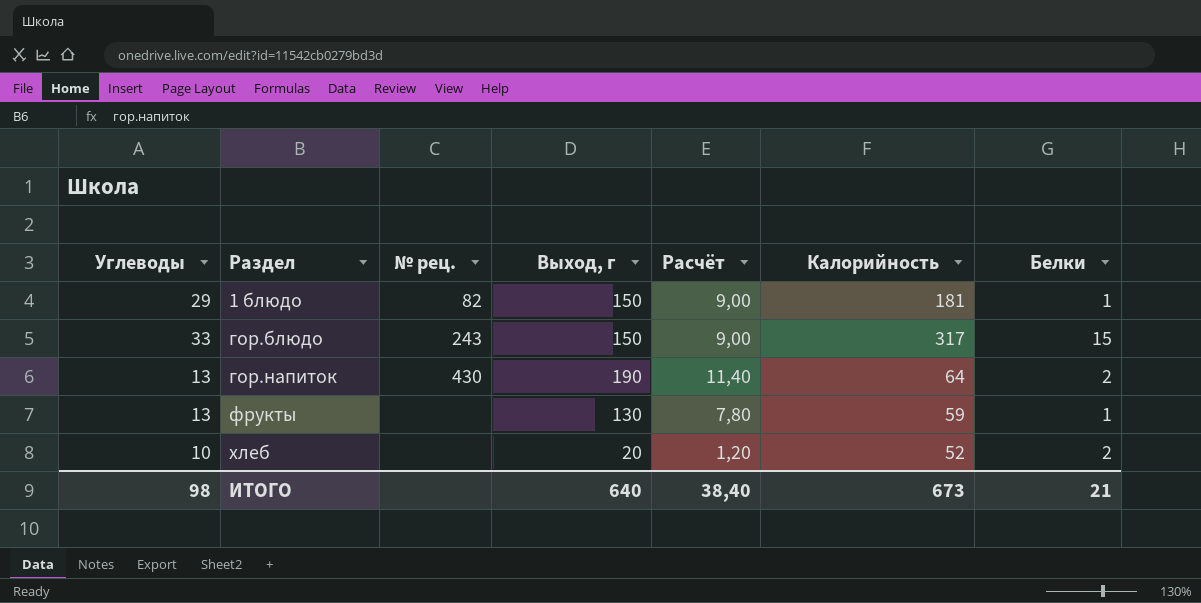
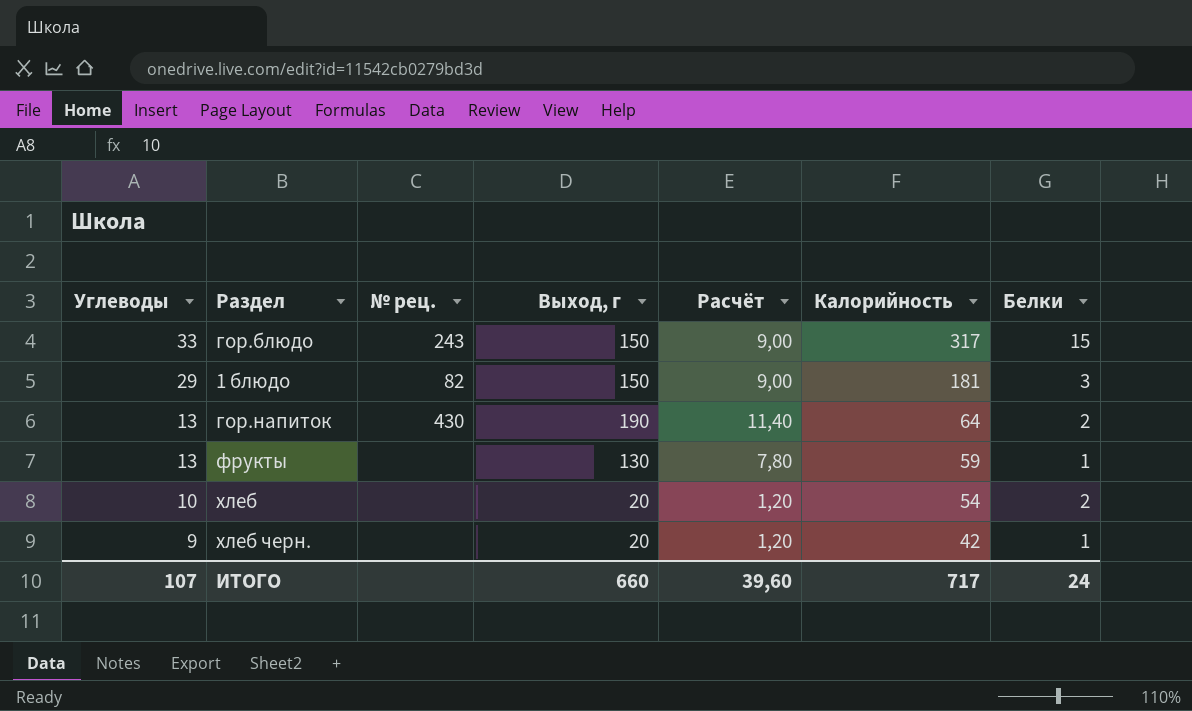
row order: Раздел ascending -> Углеводы descending
1 блюдо | Белки: 1 -> 3
хлеб | Калорийность: 52 -> 54
row хлеб черн.: none -> 9 | none | 20 | 1,20 | 42 | 1
ИТОГО | Углеводы: 98 -> 107
ИТОГО | Выход, г: 640 -> 660
ИТОГО | Расчёт: 38,40 -> 39,60
ИТОГО | Калорийность: 673 -> 717
ИТОГО | Белки: 21 -> 24

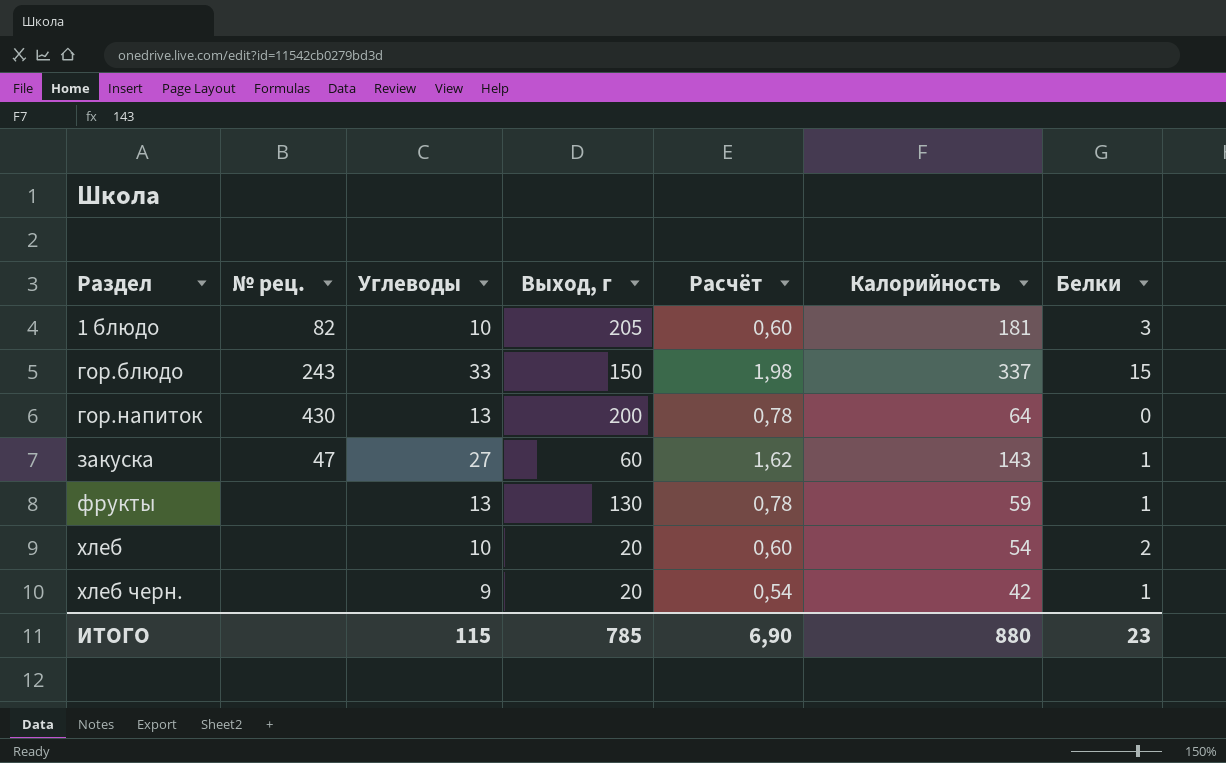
row order: Углеводы descending -> Раздел ascending
column Углеводы | position: 1 -> 3
column Расчёт | formula: [Выход, г] * 0,06 -> [Углеводы] * 0,06
1 блюдо | Углеводы: 29 -> 10
1 блюдо | Выход, г: 150 -> 205
гор.блюдо | Калорийность: 317 -> 337
гор.напиток | Выход, г: 190 -> 200
гор.напиток | Белки: 2 -> 0
row закуска: none -> 47 | 27 | 60 | 1,62 | 143 | 1
ИТОГО | Углеводы: 107 -> 115
ИТОГО | Выход, г: 660 -> 785
ИТОГО | Расчёт: 39,60 -> 6,90
ИТОГО | Калорийность: 717 -> 880
ИТОГО | Белки: 24 -> 23

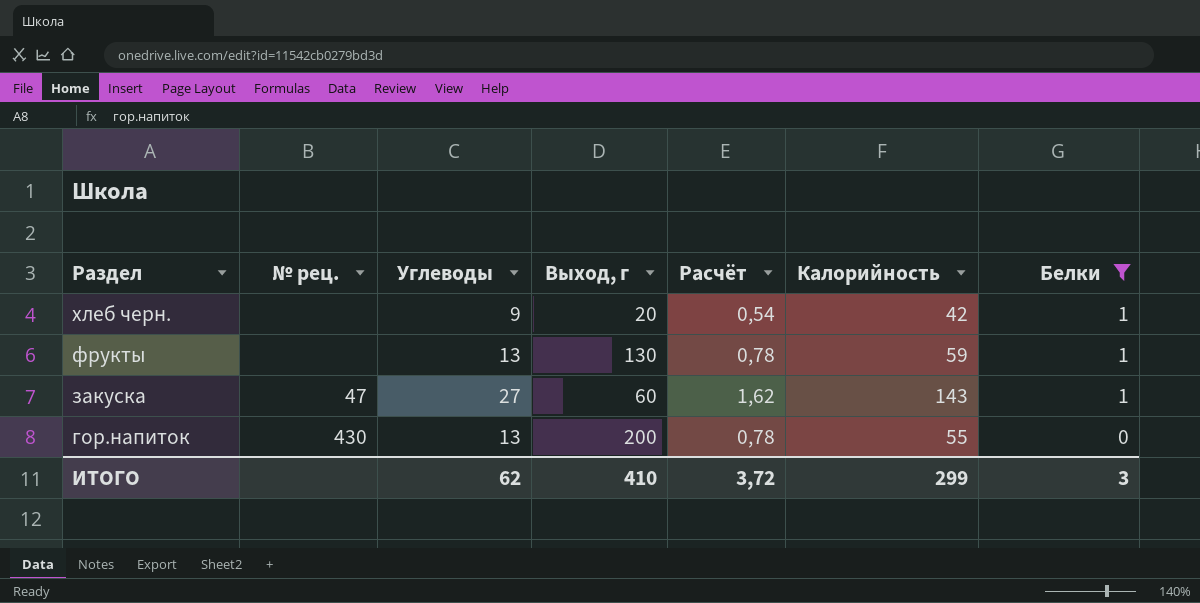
filter: none -> Белки <= 1
row order: Раздел ascending -> Раздел descending
гор.напиток | Калорийность: 64 -> 55
ИТОГО | Углеводы: 115 -> 62
ИТОГО | Выход, г: 785 -> 410
ИТОГО | Расчёт: 6,90 -> 3,72
ИТОГО | Калорийность: 880 -> 299
ИТОГО | Белки: 23 -> 3

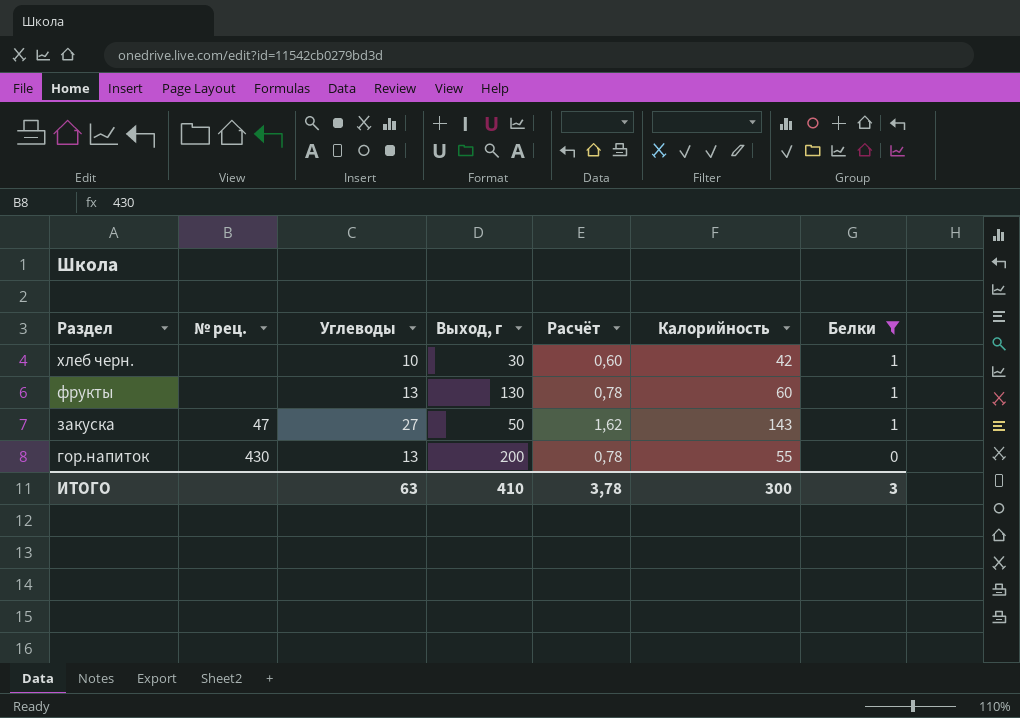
хлеб черн. | Углеводы: 9 -> 10
хлеб черн. | Выход, г: 20 -> 30
хлеб черн. | Расчёт: 0,54 -> 0,60
фрукты | Калорийность: 59 -> 60
закуска | Выход, г: 60 -> 50
ИТОГО | Углеводы: 62 -> 63
ИТОГО | Расчёт: 3,72 -> 3,78
ИТОГО | Калорийность: 299 -> 300

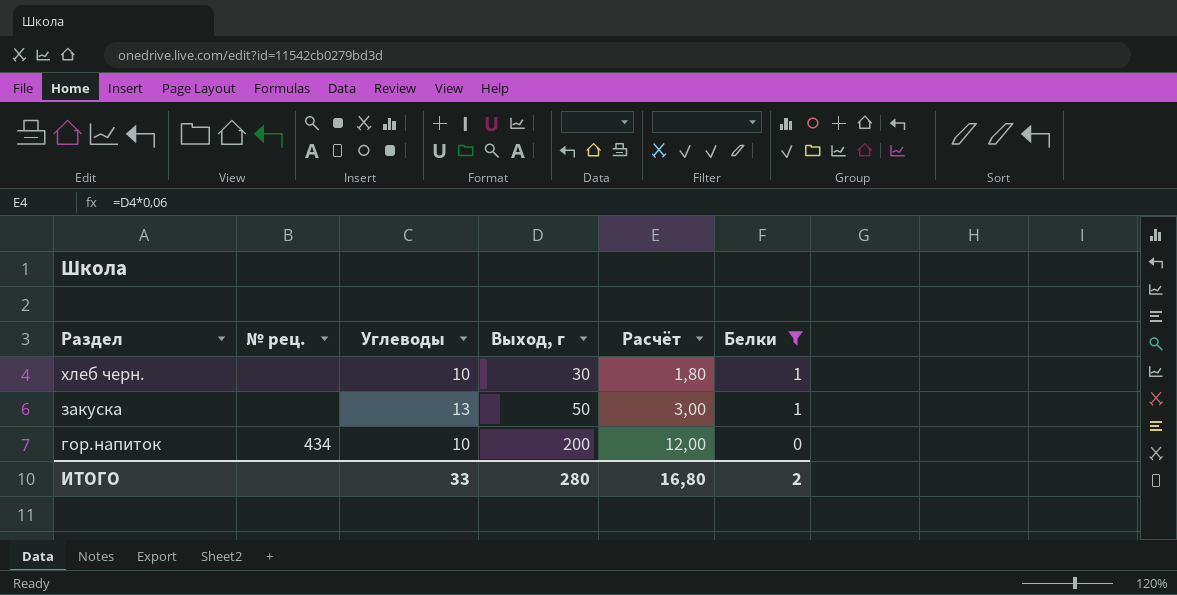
column Калорийность | position: 6 -> none
column Расчёт | formula: [Углеводы] * 0,06 -> [Выход, г] * 0,06
row фрукты: none | 13 | 130 | 0,78 | 60 | 1 -> none
закуска | № рец.: 47 -> none
закуска | Углеводы: 27 -> 13
гор.напиток | № рец.: 430 -> 434
гор.напиток | Углеводы: 13 -> 10
ИТОГО | Углеводы: 63 -> 33
ИТОГО | Выход, г: 410 -> 280
ИТОГО | Расчёт: 3,78 -> 16,80
ИТОГО | Белки: 3 -> 2

